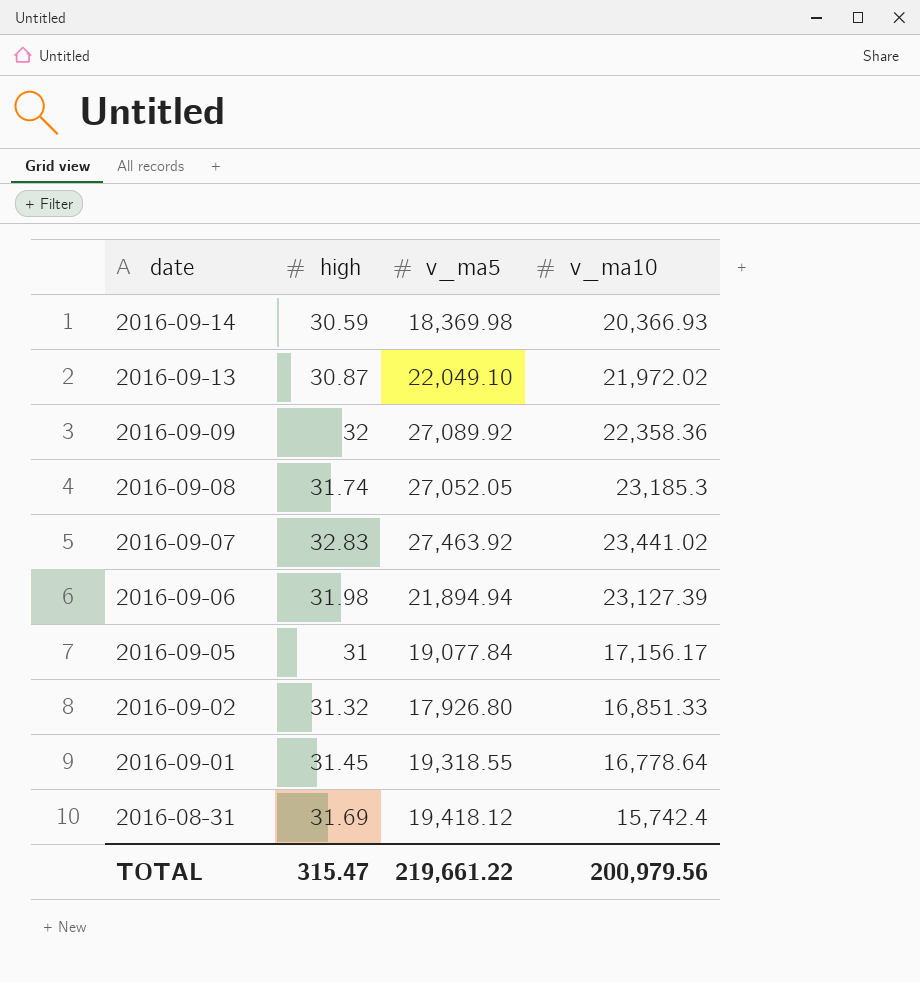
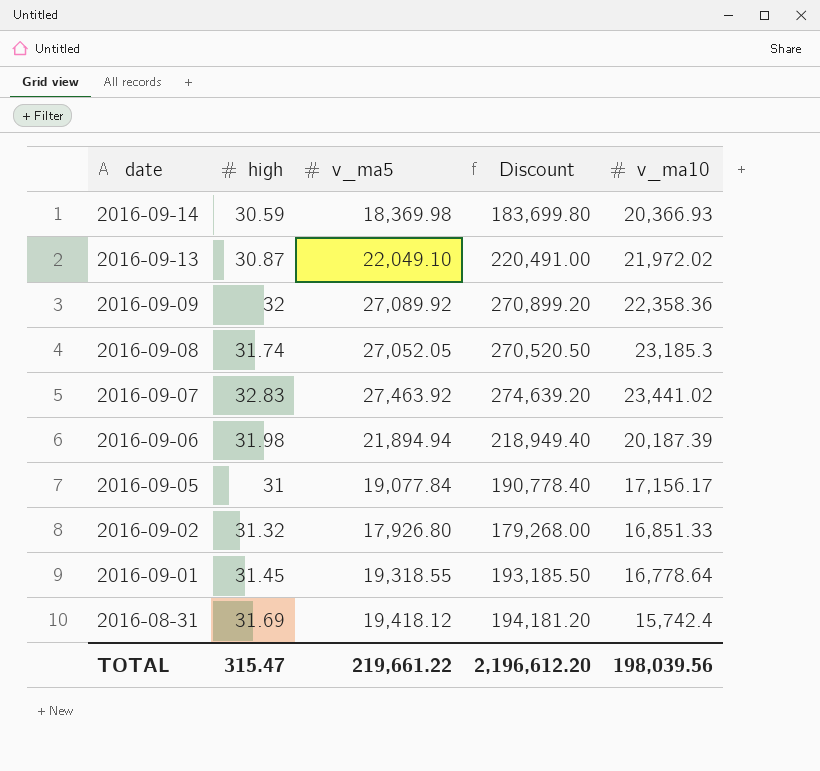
column Discount | formula: none -> [v_ma5] * 10
2016-09-06 | v_ma10: 23,127.39 -> 20,187.39
TOTAL | v_ma10: 200,979.56 -> 198,039.56

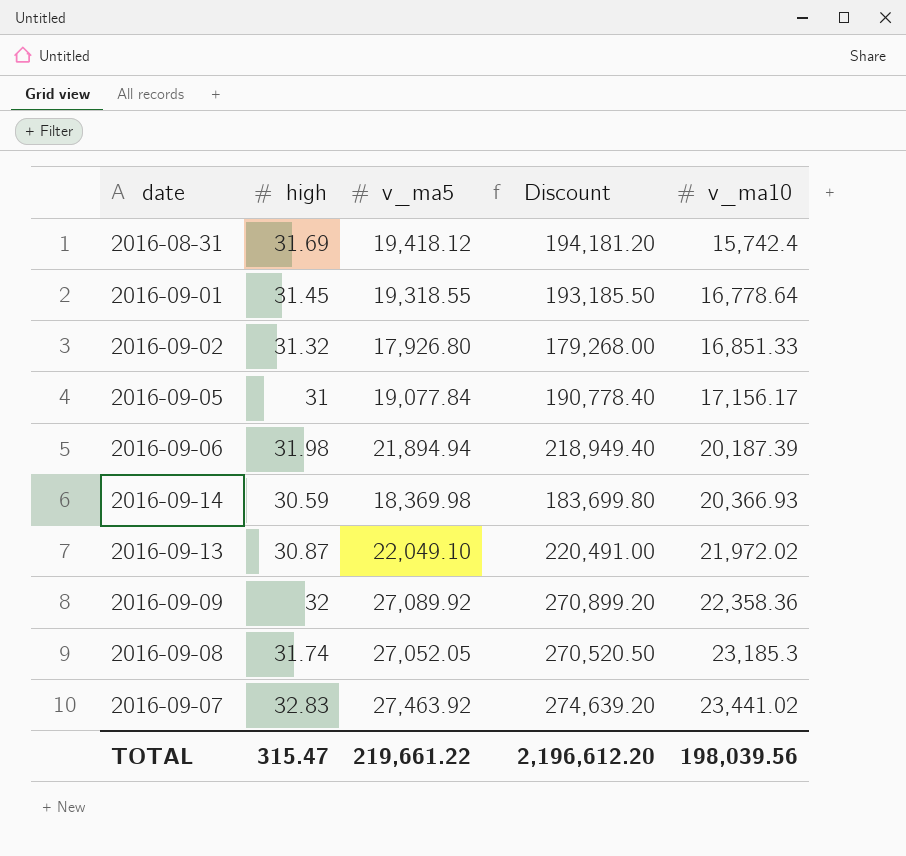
row order: date descending -> v_ma10 ascending

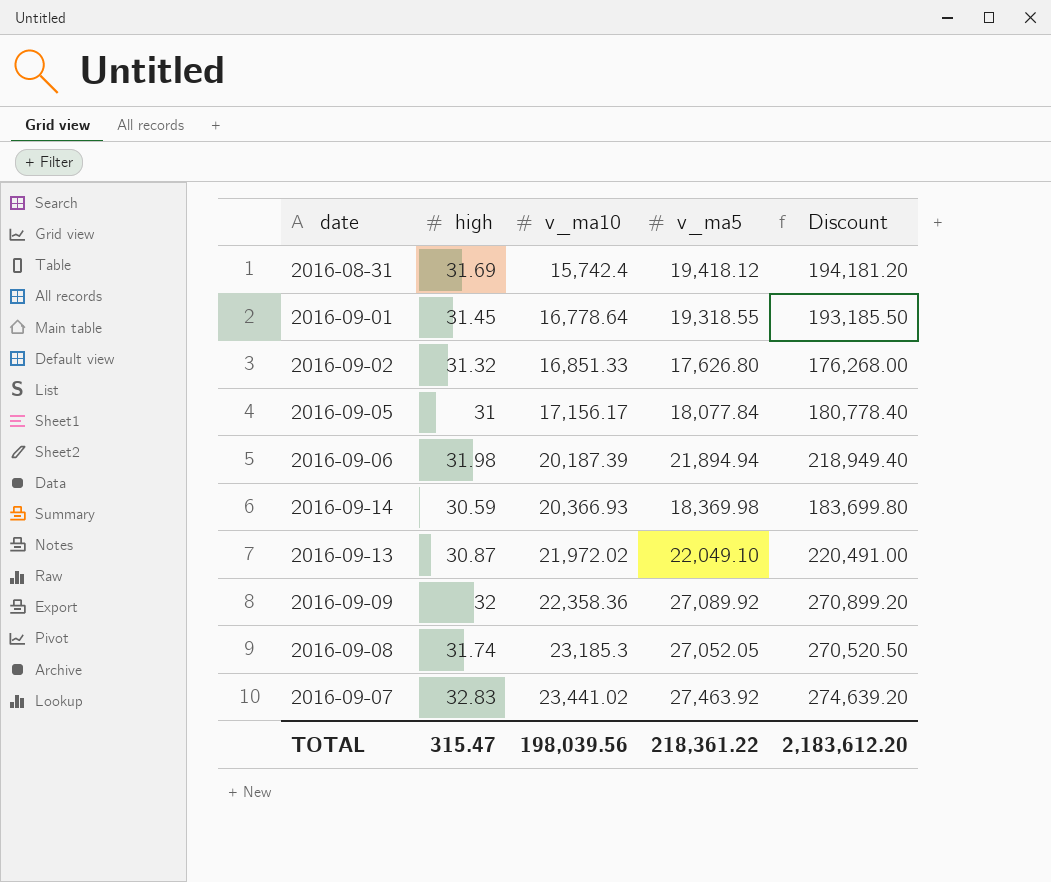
column v_ma10 | position: 5 -> 3
2016-09-02 | v_ma5: 17,926.80 -> 17,626.80
2016-09-02 | Discount: 179,268.00 -> 176,268.00
2016-09-05 | v_ma5: 19,077.84 -> 18,077.84
2016-09-05 | Discount: 190,778.40 -> 180,778.40
TOTAL | v_ma5: 219,661.22 -> 218,361.22
TOTAL | Discount: 2,196,612.20 -> 2,183,612.20

